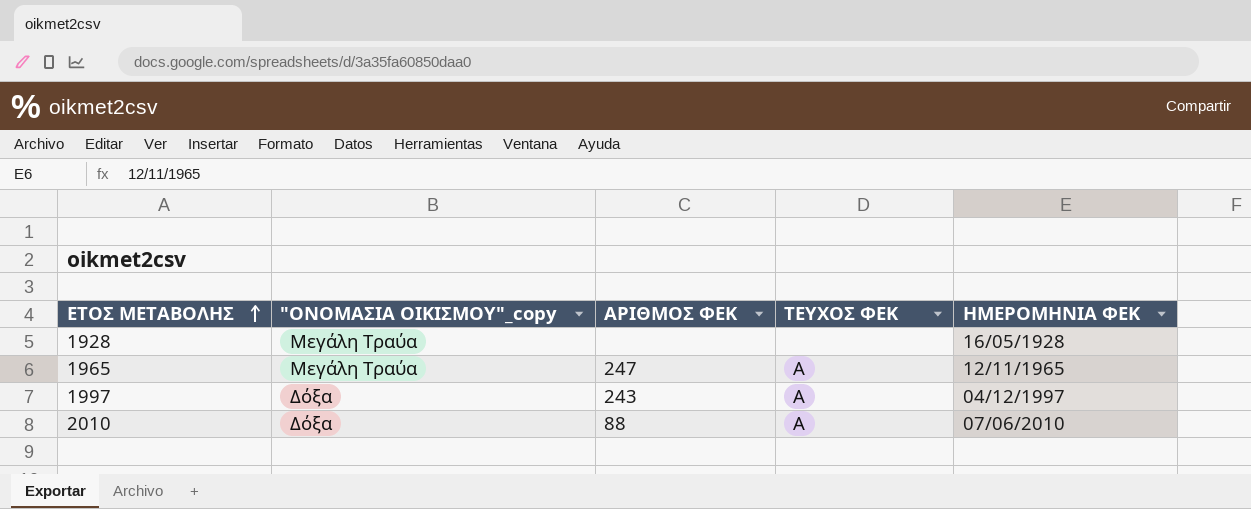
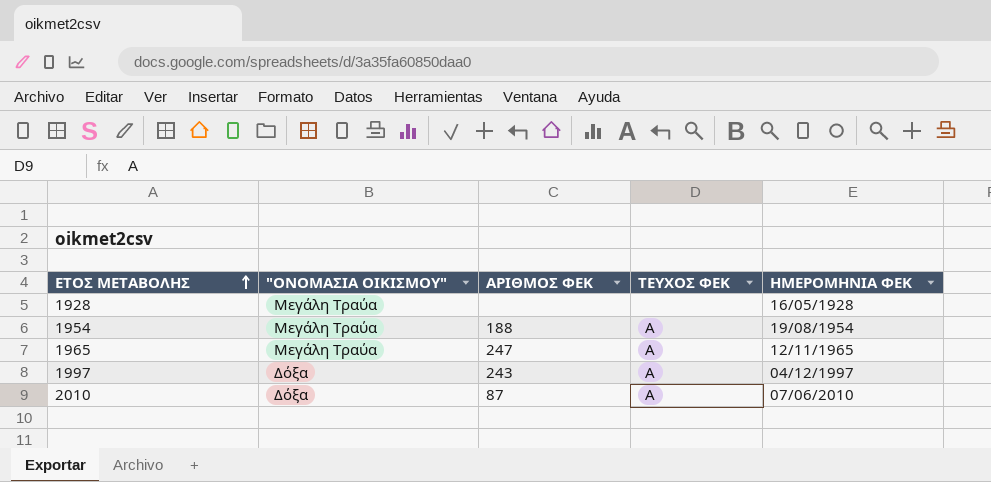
column name: "ΟΝΟΜΑΣΙΑ ΟΙΚΙΣΜΟΥ"_copy -> "ΟΝΟΜΑΣΙΑ ΟΙΚΙΣΜΟΥ"
row 1954: none -> Μεγάλη Τραύα | 188 | Α | 19/08/1954
2010 | ΑΡΙΘΜΟΣ ΦΕΚ: 88 -> 87

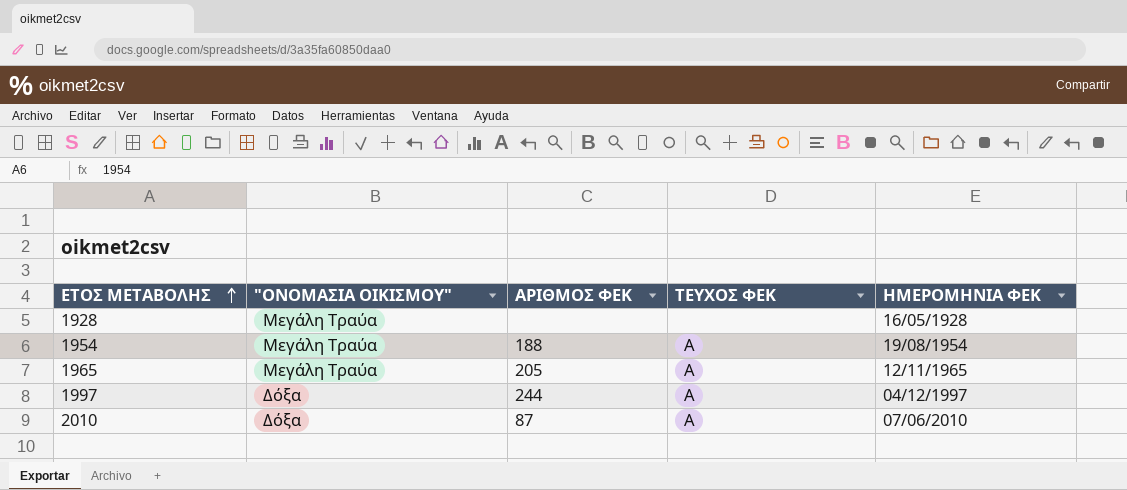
1965 | ΑΡΙΘΜΟΣ ΦΕΚ: 247 -> 205
1997 | ΑΡΙΘΜΟΣ ΦΕΚ: 243 -> 244

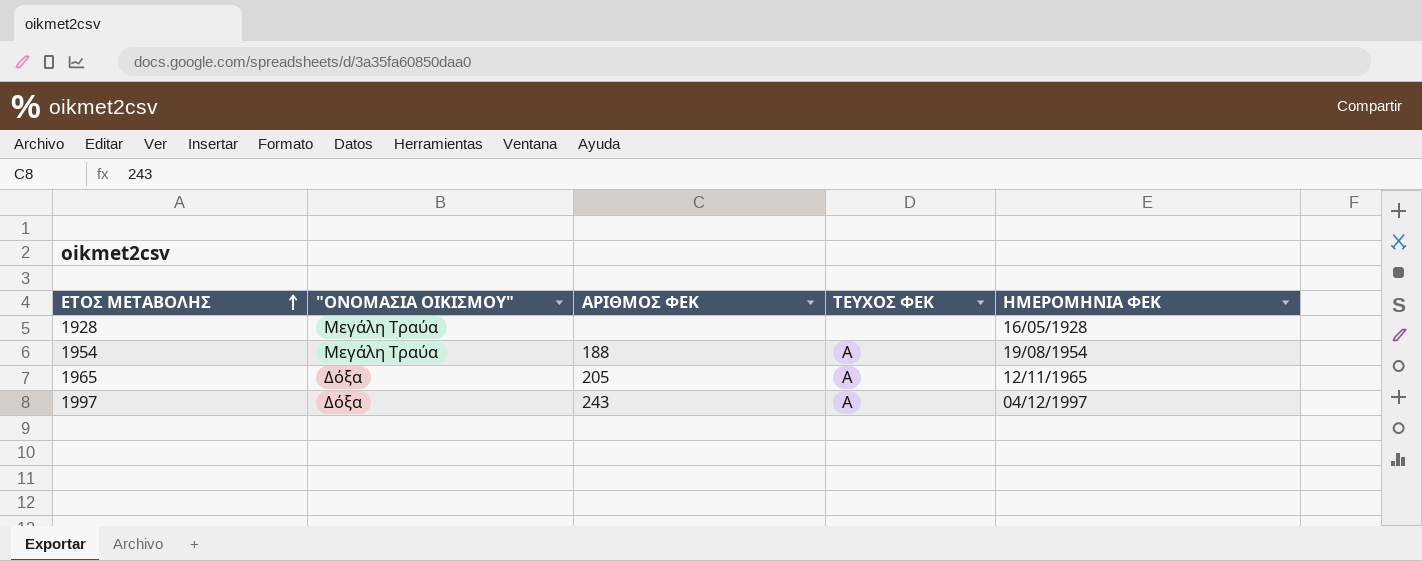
row 2010: Δόξα | 87 | Α | 07/06/2010 -> none
1965 | "ΟΝΟΜΑΣΙΑ ΟΙΚΙΣΜΟΥ": Μεγάλη Τραύα -> Δόξα
1997 | ΑΡΙΘΜΟΣ ΦΕΚ: 244 -> 243

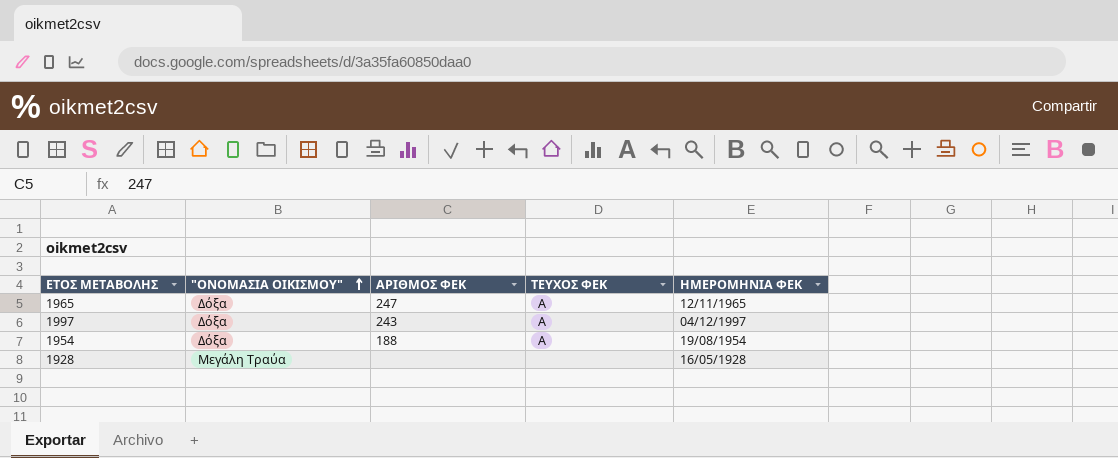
row order: ΕΤΟΣ ΜΕΤΑΒΟΛΗΣ ascending -> "ΟΝΟΜΑΣΙΑ ΟΙΚΙΣΜΟΥ" ascending
1965 | ΑΡΙΘΜΟΣ ΦΕΚ: 205 -> 247
1954 | "ΟΝΟΜΑΣΙΑ ΟΙΚΙΣΜΟΥ": Μεγάλη Τραύα -> Δόξα

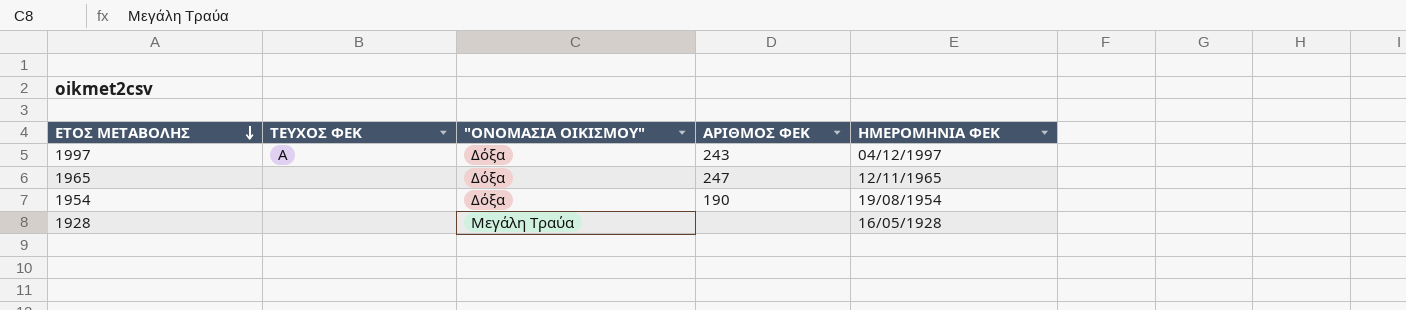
row order: "ΟΝΟΜΑΣΙΑ ΟΙΚΙΣΜΟΥ" ascending -> ΕΤΟΣ ΜΕΤΑΒΟΛΗΣ descending
column ΤΕΥΧΟΣ ΦΕΚ | position: 4 -> 2
1965 | ΤΕΥΧΟΣ ΦΕΚ: Α -> none
1954 | ΤΕΥΧΟΣ ΦΕΚ: Α -> none
1954 | ΑΡΙΘΜΟΣ ΦΕΚ: 188 -> 190

